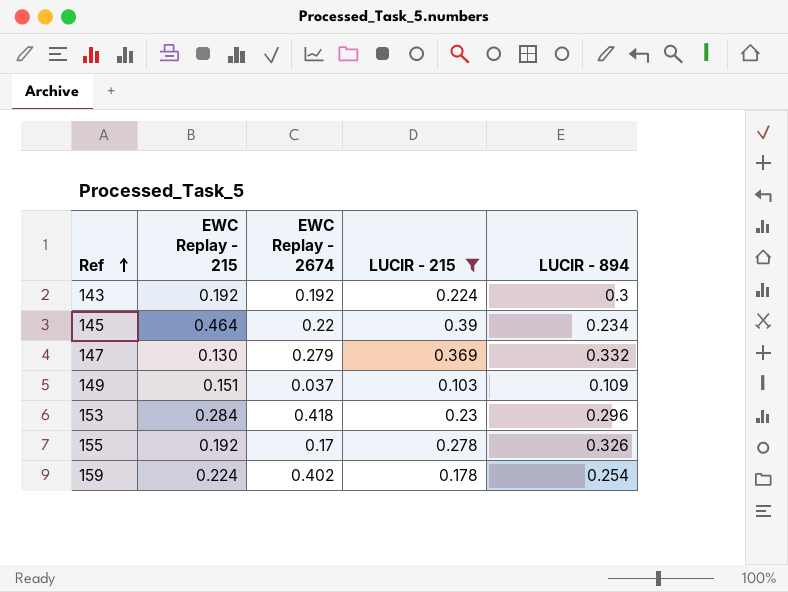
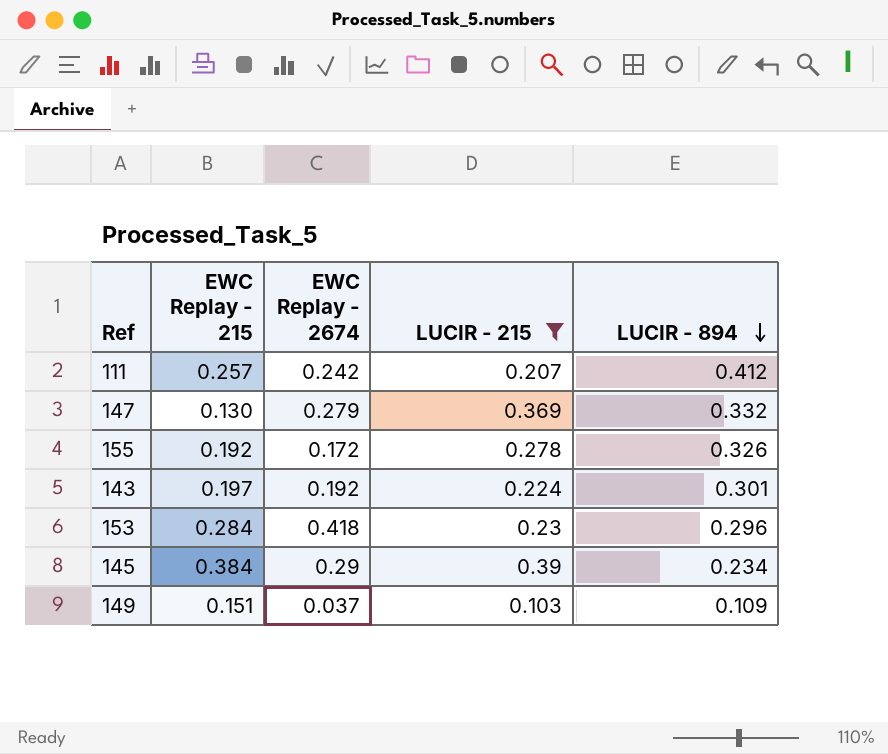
row order: Ref ascending -> LUCIR - 894 descending
row 159: 0.224 | 0.402 | 0.178 | 0.254 -> none
row 111: none -> 0.257 | 0.242 | 0.207 | 0.412
155 | EWC Replay - 2674: 0.17 -> 0.172
143 | EWC Replay - 215: 0.192 -> 0.197
143 | LUCIR - 894: 0.3 -> 0.301
145 | EWC Replay - 215: 0.464 -> 0.384
145 | EWC Replay - 2674: 0.22 -> 0.29

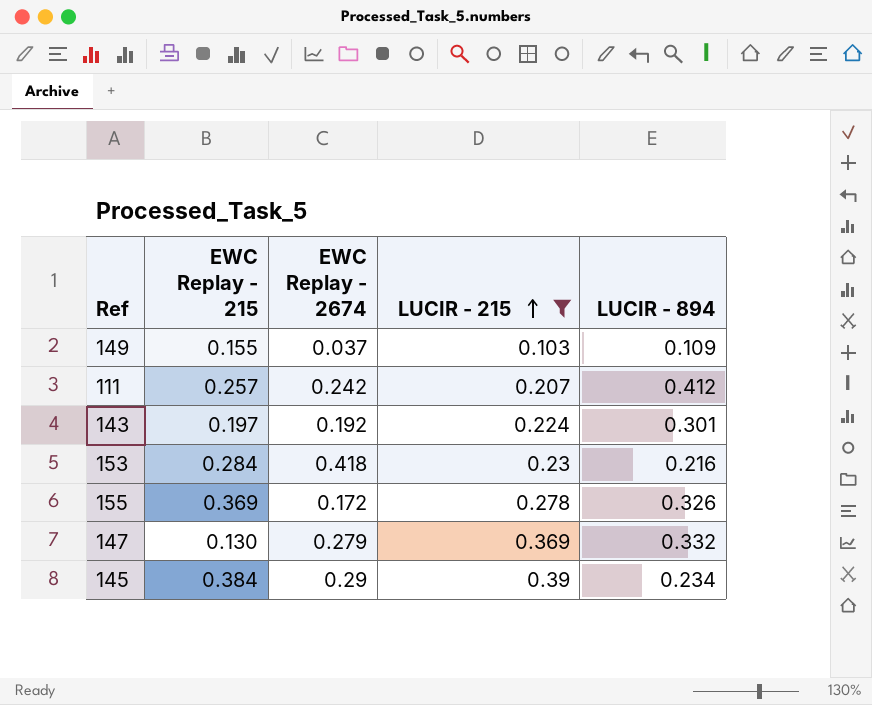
row order: LUCIR - 894 descending -> LUCIR - 215 ascending
149 | EWC Replay - 215: 0.151 -> 0.155
153 | LUCIR - 894: 0.296 -> 0.216
155 | EWC Replay - 215: 0.192 -> 0.369

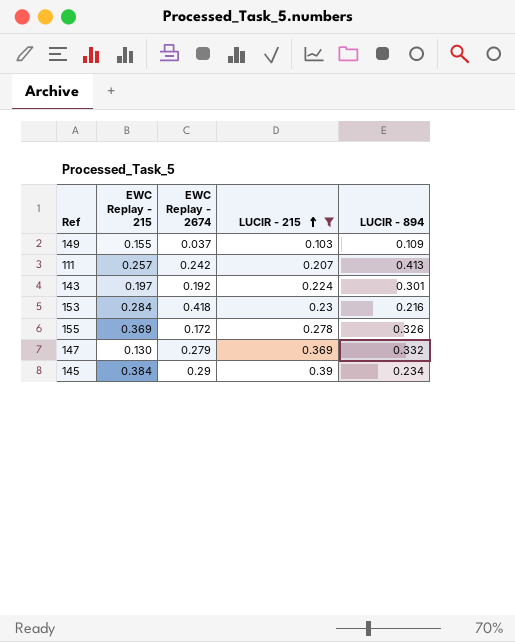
111 | LUCIR - 894: 0.412 -> 0.413

